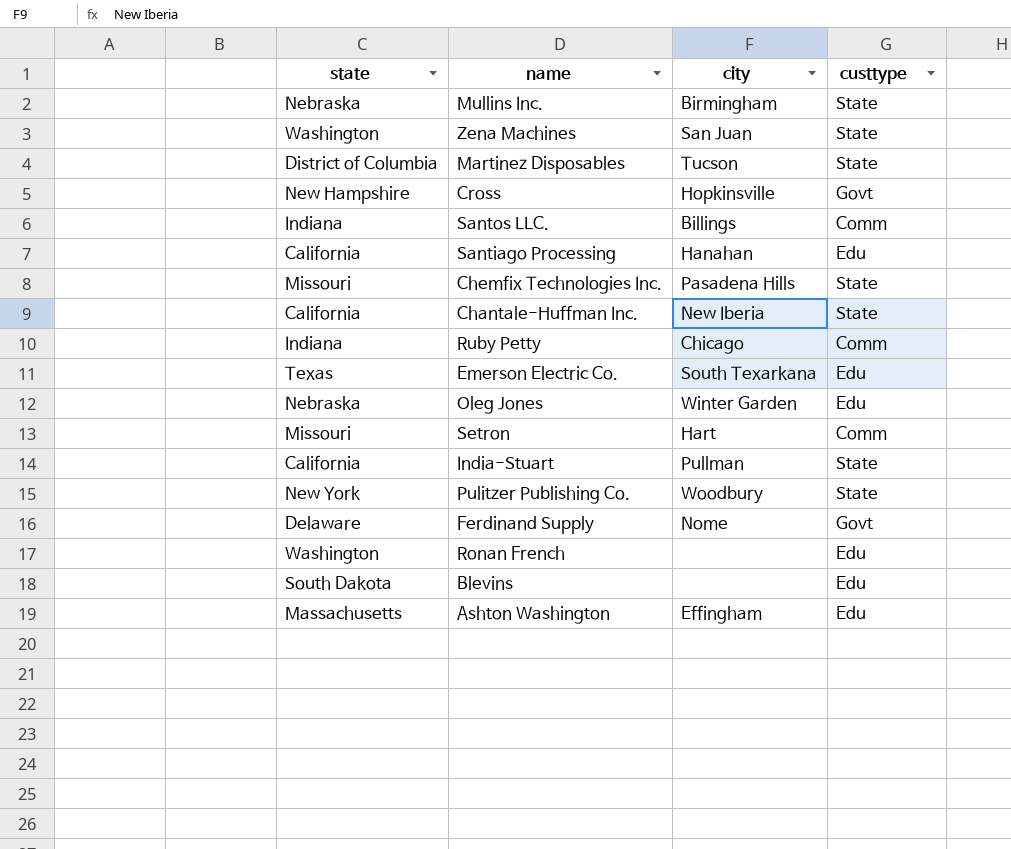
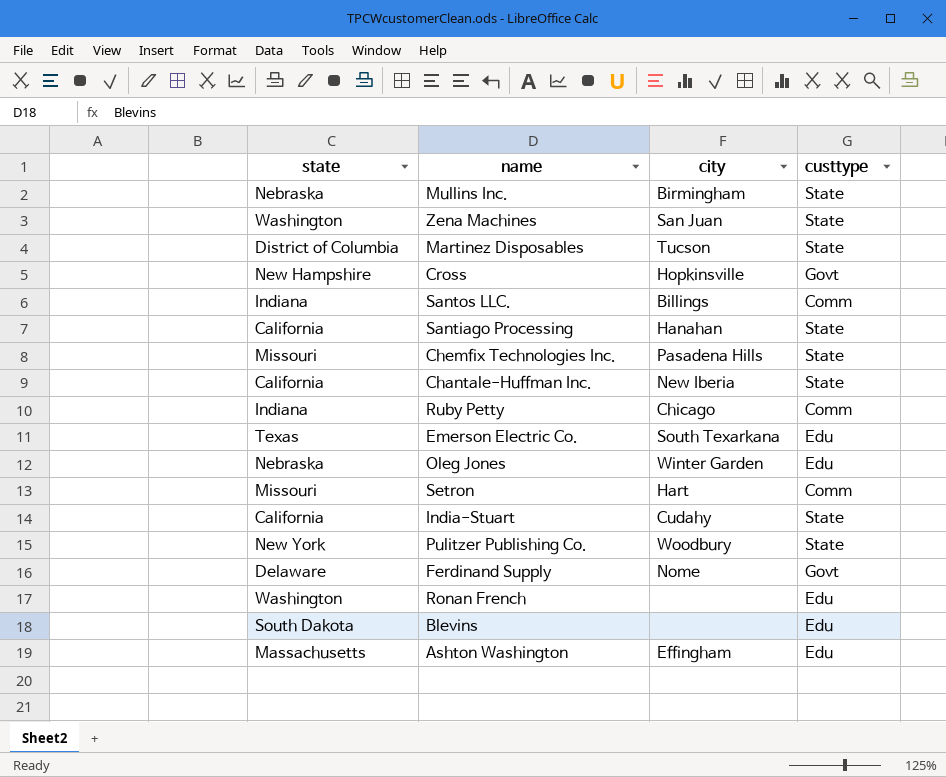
Santiago Processing | custtype: Edu -> State
India-Stuart | city: Pullman -> Cudahy

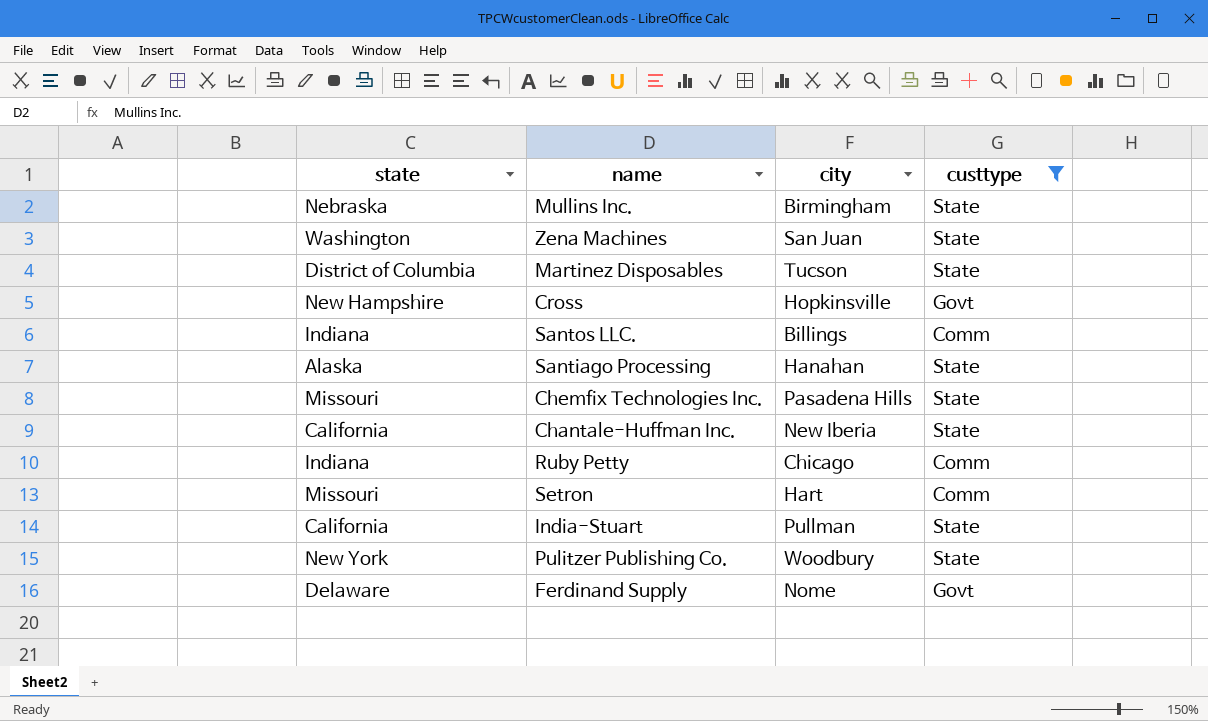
filter: none -> custtype != Edu
Santiago Processing | state: California -> Alaska
India-Stuart | city: Cudahy -> Pullman

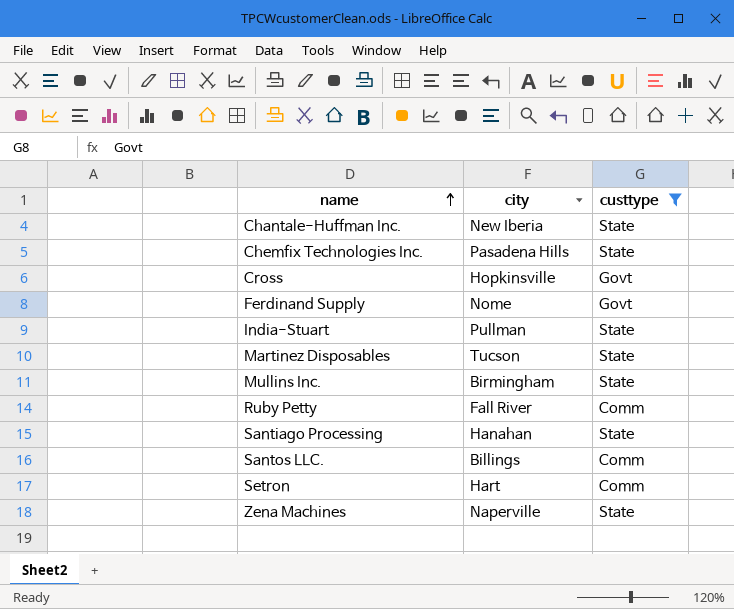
row order: none -> name ascending
column state | position: 1 -> none
row Pulitzer Publishing Co.: New York | Woodbury | State -> none
Ruby Petty | city: Chicago -> Fall River
Zena Machines | city: San Juan -> Naperville

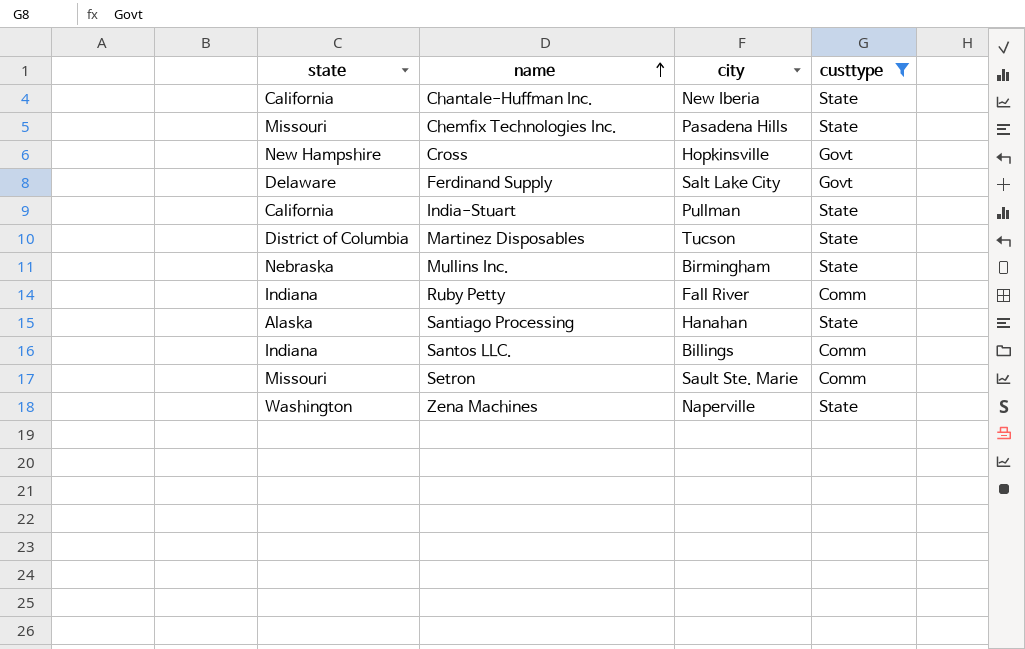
column state | position: none -> 1
Ferdinand Supply | city: Nome -> Salt Lake City
Setron | city: Hart -> Sault Ste. Marie

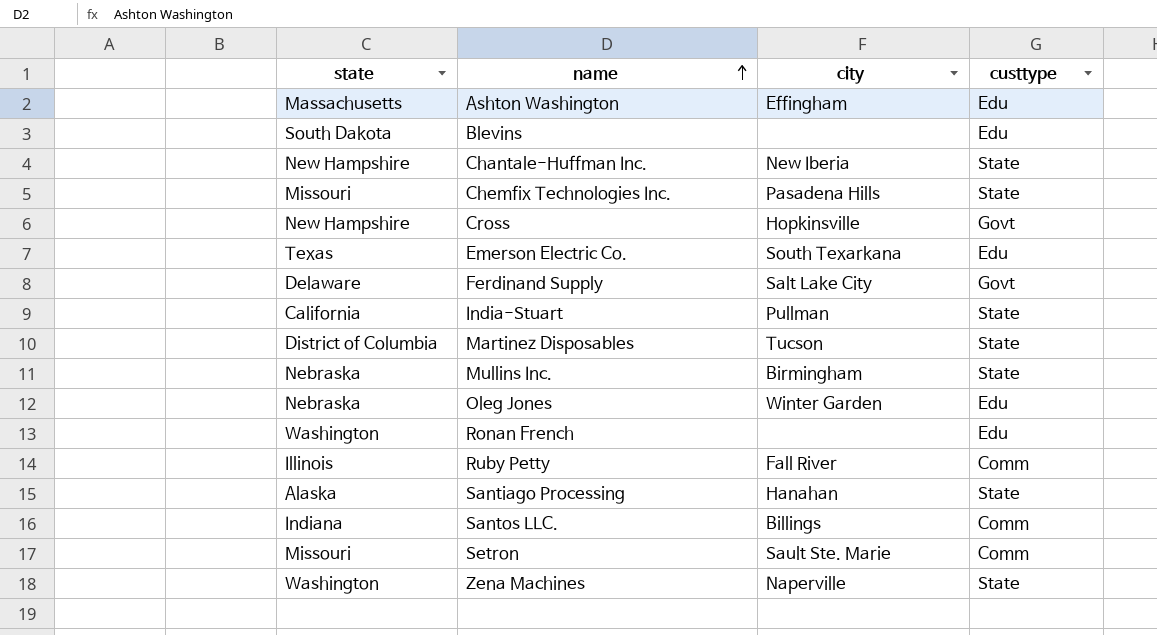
filter: custtype != Edu -> none
Chantale-Huffman Inc. | state: California -> New Hampshire
Ruby Petty | state: Indiana -> Illinois

